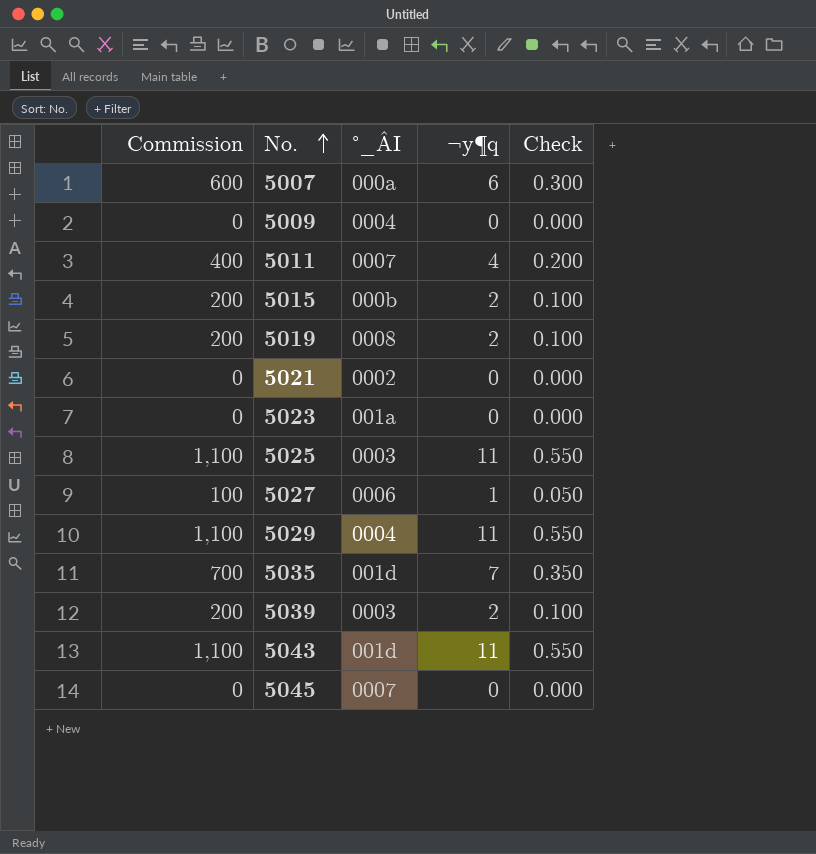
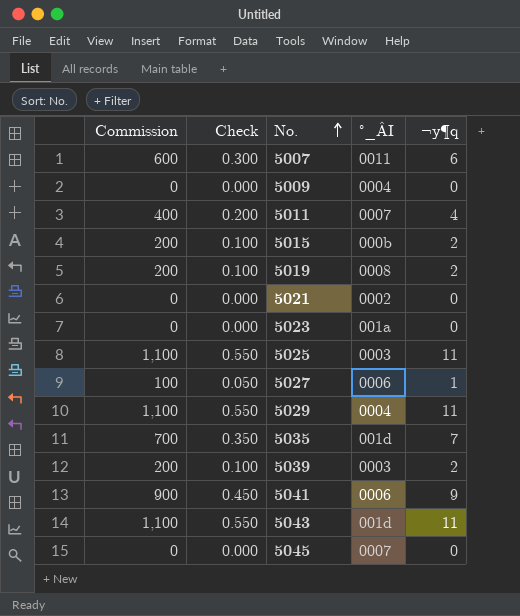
column Check | position: 5 -> 2
5007 | °_ÂI: 000a -> 0011
row 5041: none -> 900 | 0.450 | 0006 | 9

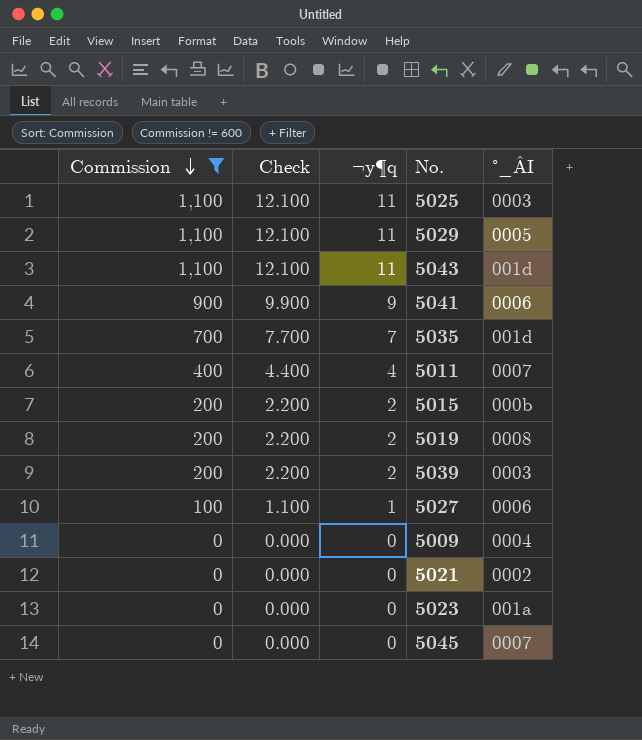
filter: none -> Commission != 600
row order: No. ascending -> Commission descending
column Check | formula: [¬y¶q] * 0.05 -> [¬y¶q] * 1.1
column ¬y¶q | position: 5 -> 3
5029 | °_ÂI: 0004 -> 0005

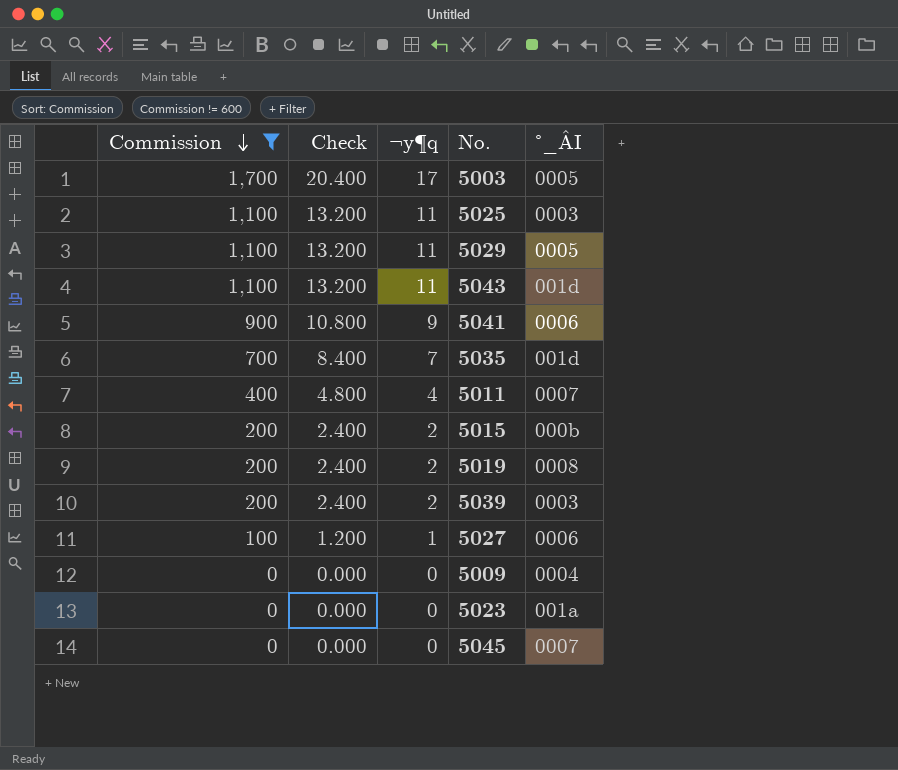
column Check | formula: [¬y¶q] * 1.1 -> [¬y¶q] * 1.2
row 5021: 0 | 0.000 | 0 | 0002 -> none
row 5003: none -> 1,700 | 20.400 | 17 | 0005

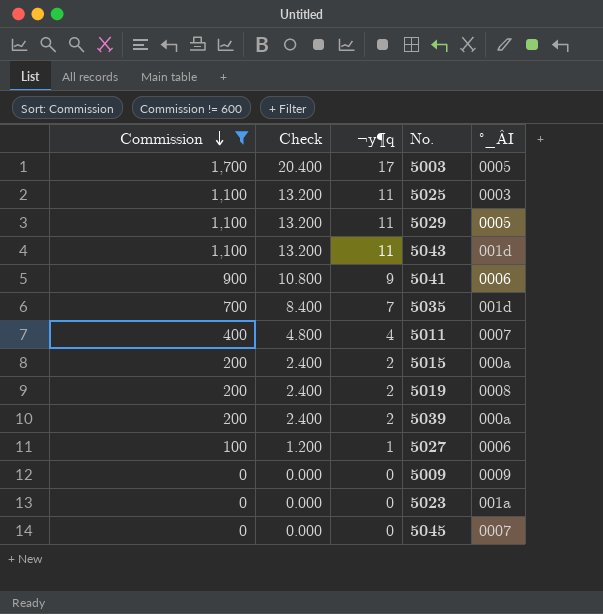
5015 | °_ÂI: 000b -> 000a
5039 | °_ÂI: 0003 -> 000a
5009 | °_ÂI: 0004 -> 0009

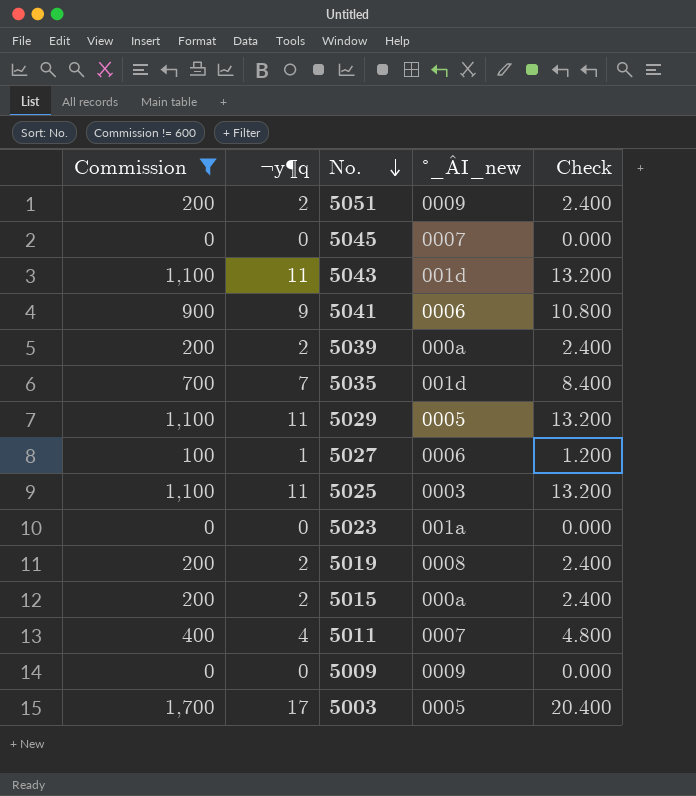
row order: Commission descending -> No. descending
column name: °_ÂI -> °_ÂI_new
column Check | position: 2 -> 5
row 5051: none -> 200 | 2 | 0009 | 2.400

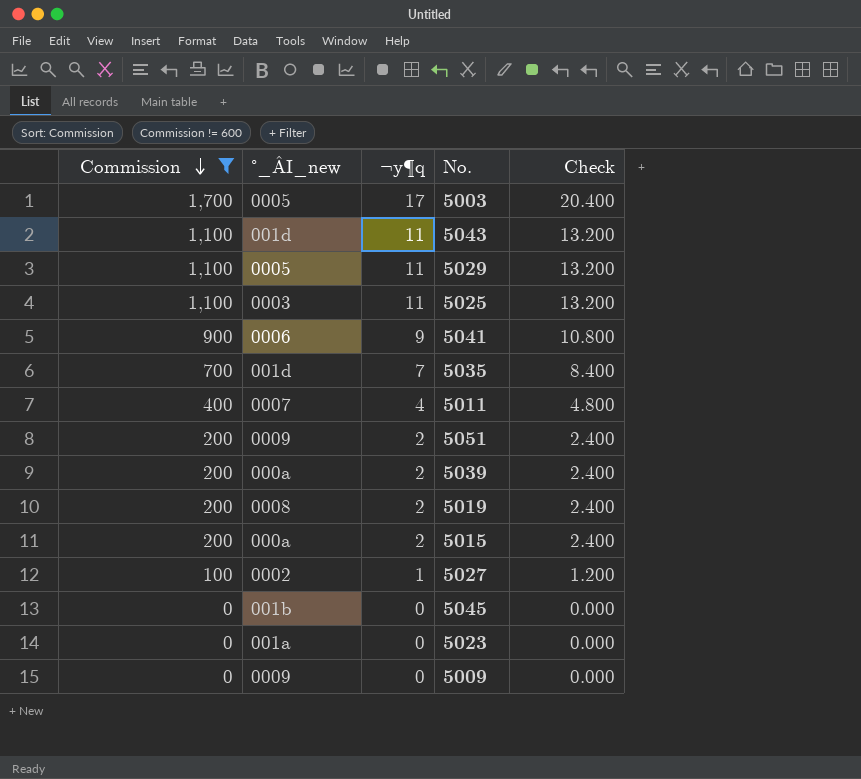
row order: No. descending -> Commission descending
column °_ÂI_new | position: 4 -> 2
5027 | °_ÂI_new: 0006 -> 0002
5045 | °_ÂI_new: 0007 -> 001b

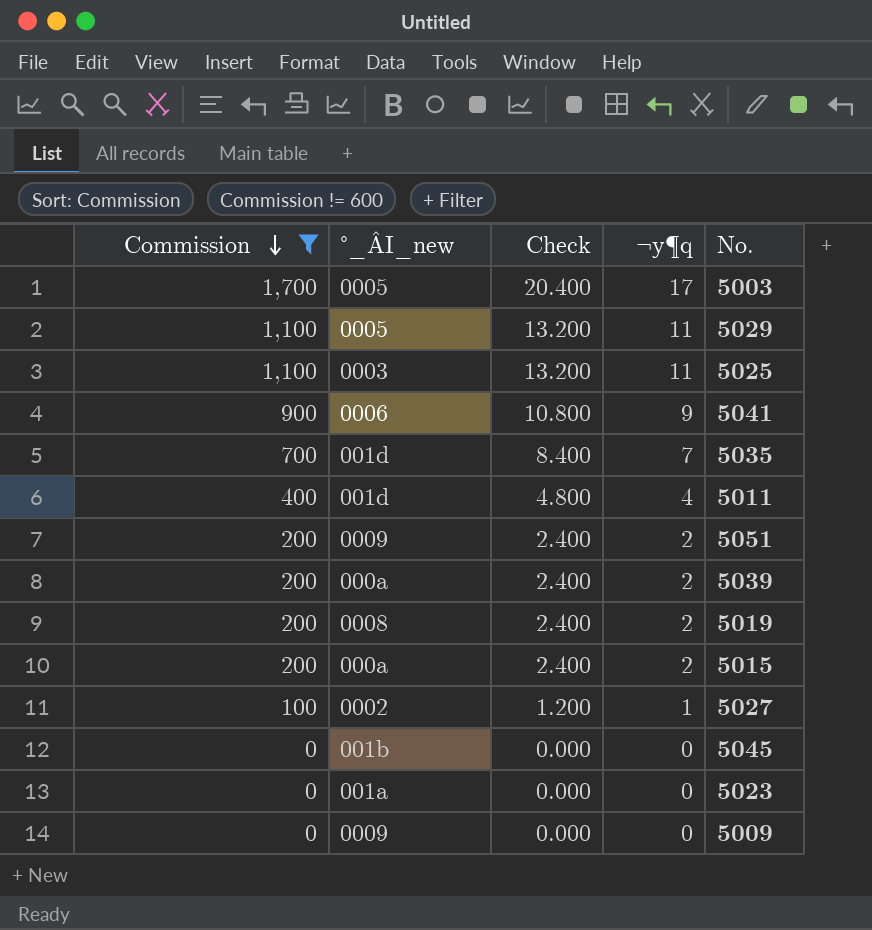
column Check | position: 5 -> 3
row 5043: 1,100 | 001d | 11 | 13.200 -> none
5011 | °_ÂI_new: 0007 -> 001d

